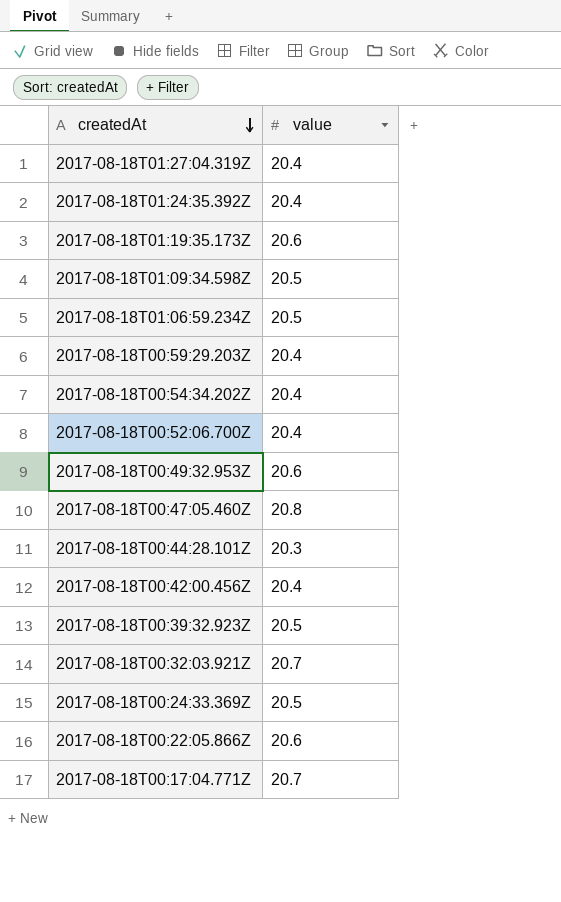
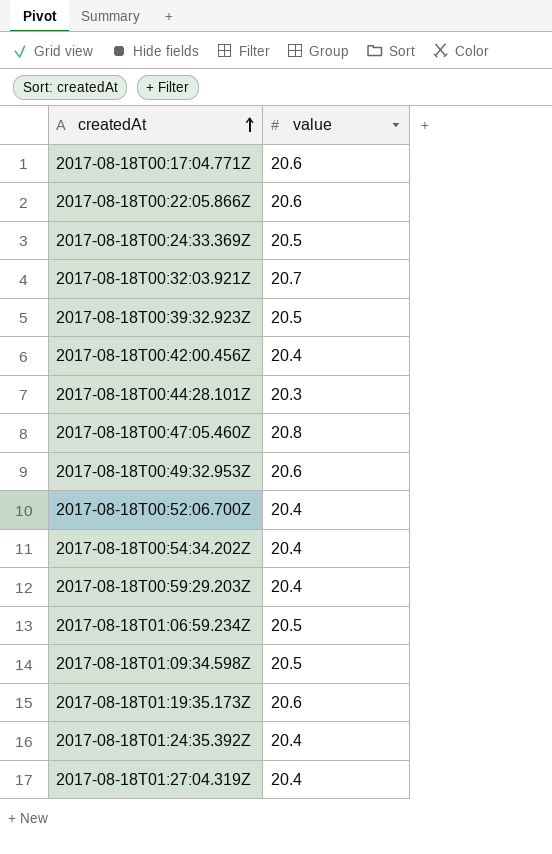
row order: createdAt descending -> createdAt ascending
2017-08-18T00:17:04.771Z | value: 20.7 -> 20.6

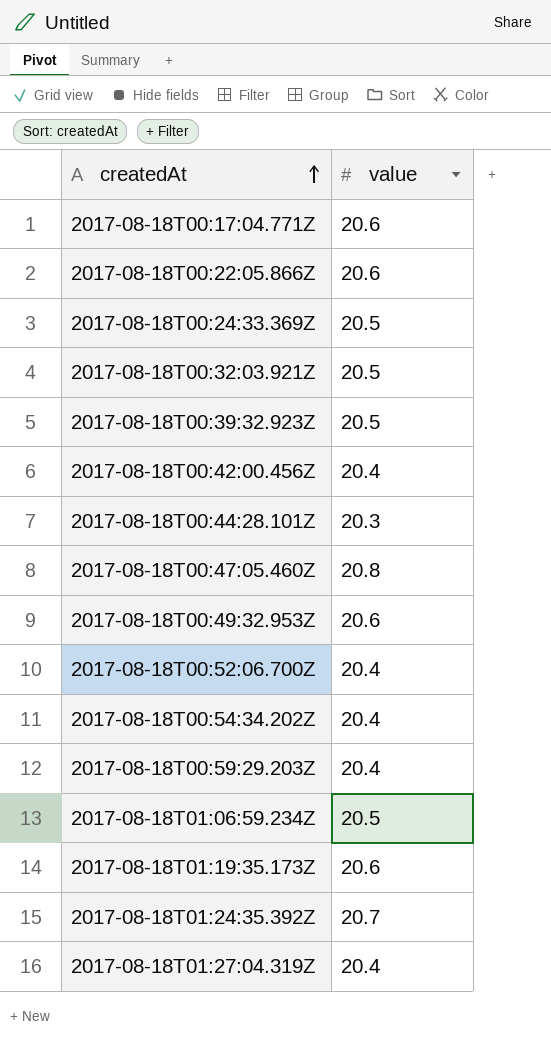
row 2017-08-18T01:09:34.598Z: 20.5 -> none
2017-08-18T00:32:03.921Z | value: 20.7 -> 20.5
2017-08-18T01:24:35.392Z | value: 20.4 -> 20.7

